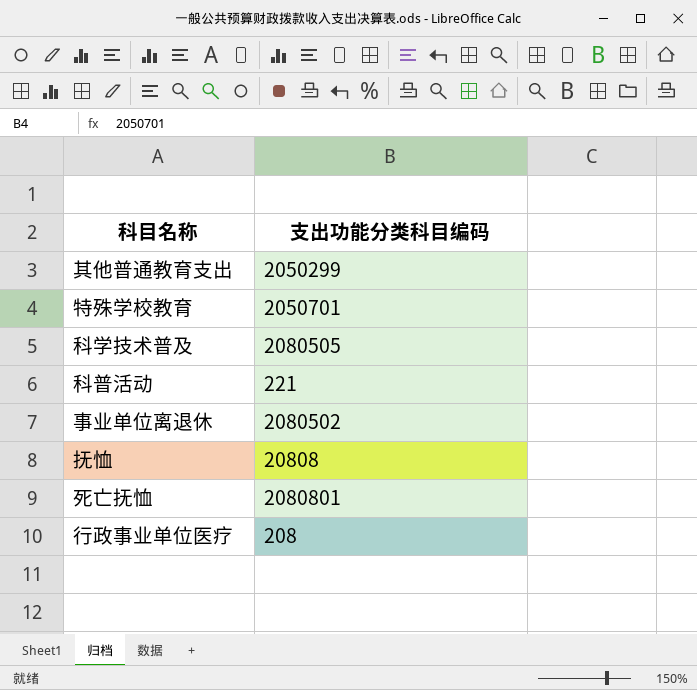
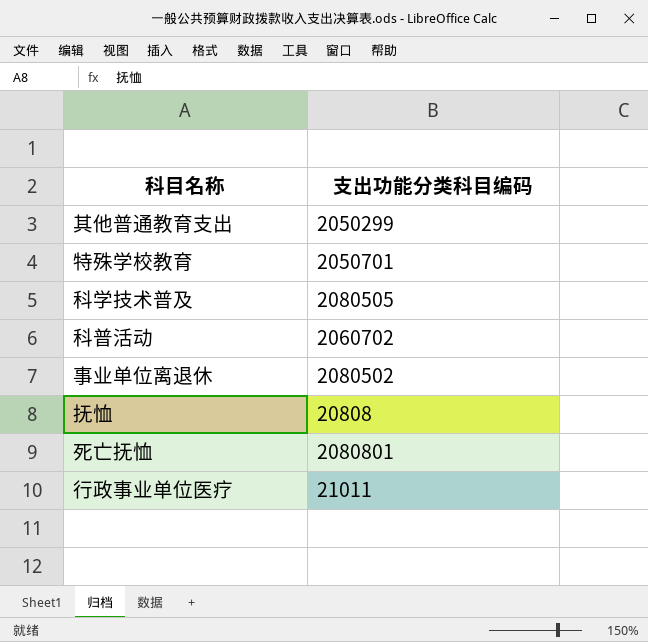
科普活动 | 支出功能分类科目编码: 221 -> 2060702
行政事业单位医疗 | 支出功能分类科目编码: 208 -> 21011

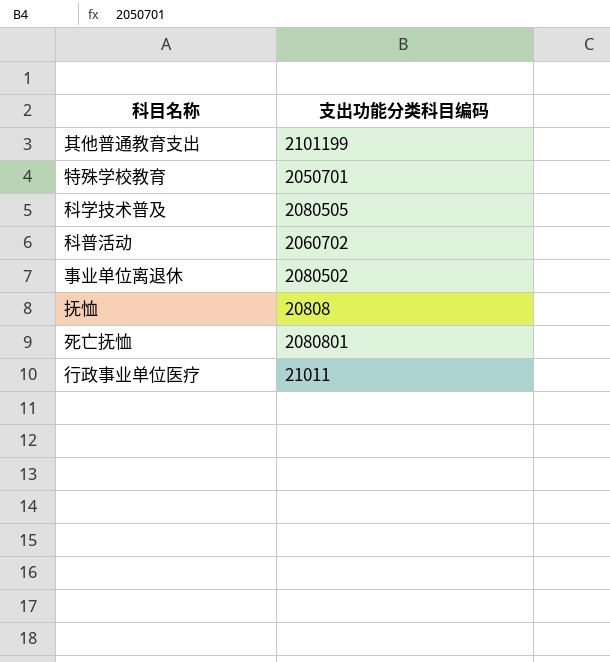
其他普通教育支出 | 支出功能分类科目编码: 2050299 -> 2101199

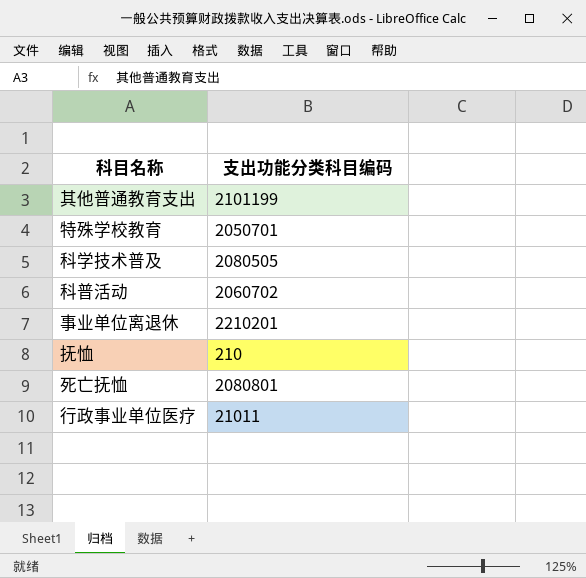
事业单位离退休 | 支出功能分类科目编码: 2080502 -> 2210201
抚恤 | 支出功能分类科目编码: 20808 -> 210

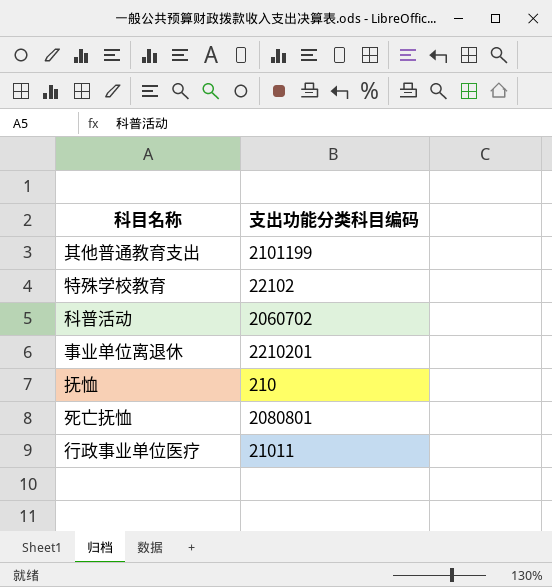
row 科学技术普及: 2080505 -> none
特殊学校教育 | 支出功能分类科目编码: 2050701 -> 22102

